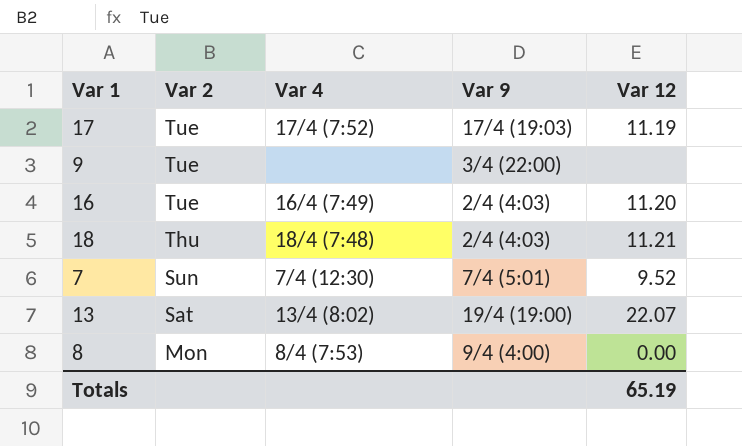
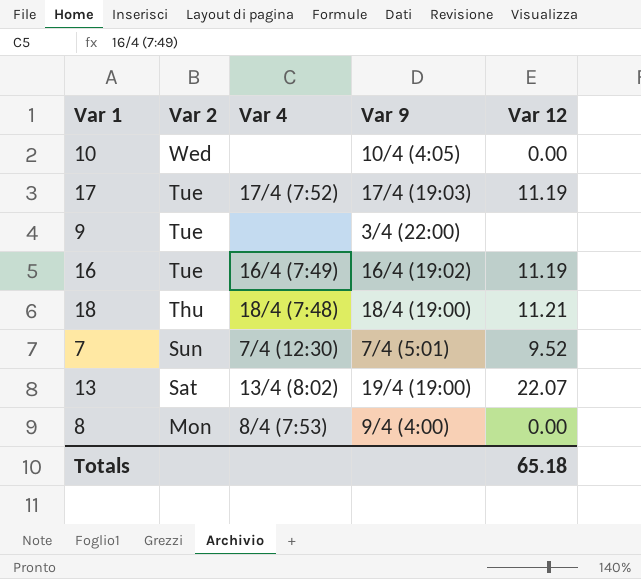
row 10: none -> Wed | none | 10/4 (4:05) | 0.00
16 | Var 9: 2/4 (4:03) -> 16/4 (19:02)
16 | Var 12: 11.20 -> 11.19
18 | Var 9: 2/4 (4:03) -> 18/4 (19:00)
Totals | Var 12: 65.19 -> 65.18

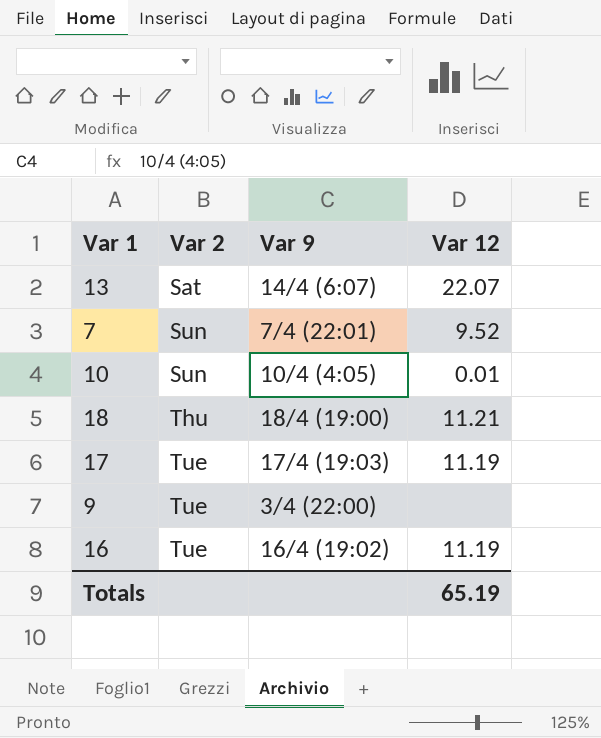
row order: Var 2 descending -> Var 2 ascending
column Var 4 | position: 3 -> none
row 8: Mon | 8/4 (7:53) | 9/4 (4:00) | 0.00 -> none
13 | Var 9: 19/4 (19:00) -> 14/4 (6:07)
7 | Var 9: 7/4 (5:01) -> 7/4 (22:01)
10 | Var 2: Wed -> Sun
10 | Var 12: 0.00 -> 0.01
Totals | Var 12: 65.18 -> 65.19

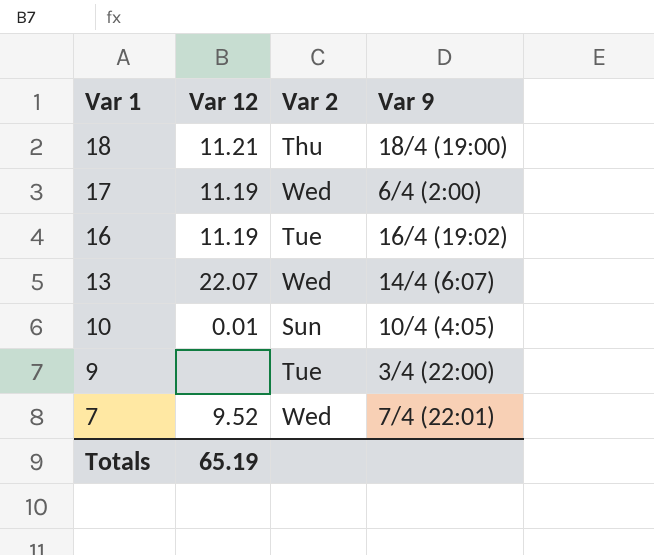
row order: Var 2 ascending -> Var 1 descending
column Var 12 | position: 4 -> 2
17 | Var 2: Tue -> Wed
17 | Var 9: 17/4 (19:03) -> 6/4 (2:00)
13 | Var 2: Sat -> Wed
7 | Var 2: Sun -> Wed

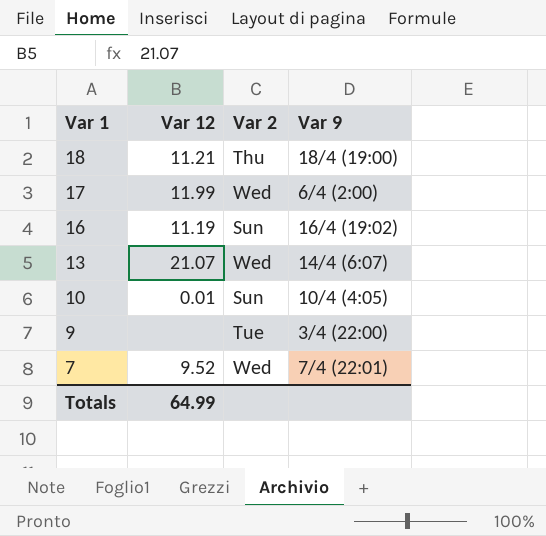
17 | Var 12: 11.19 -> 11.99
16 | Var 2: Tue -> Sun
13 | Var 12: 22.07 -> 21.07
Totals | Var 12: 65.19 -> 64.99

